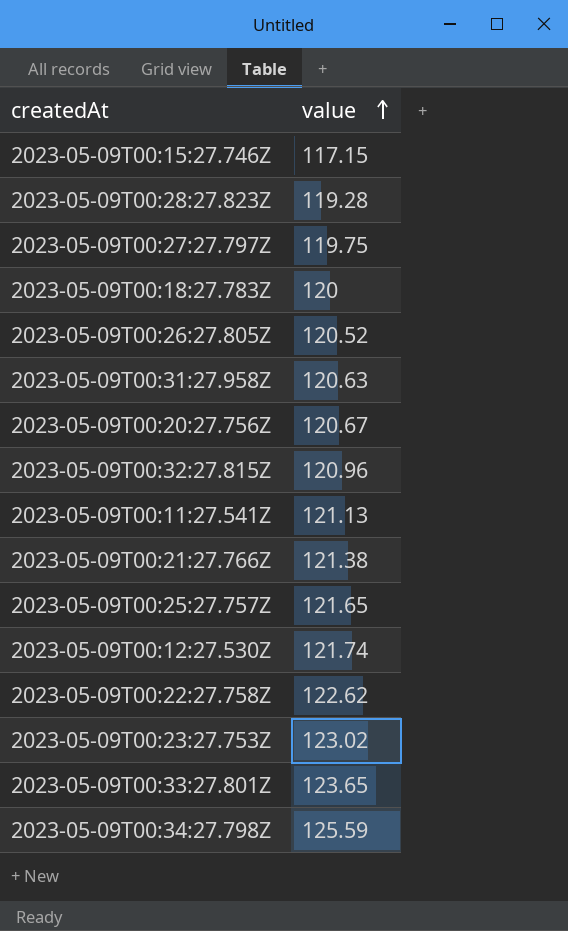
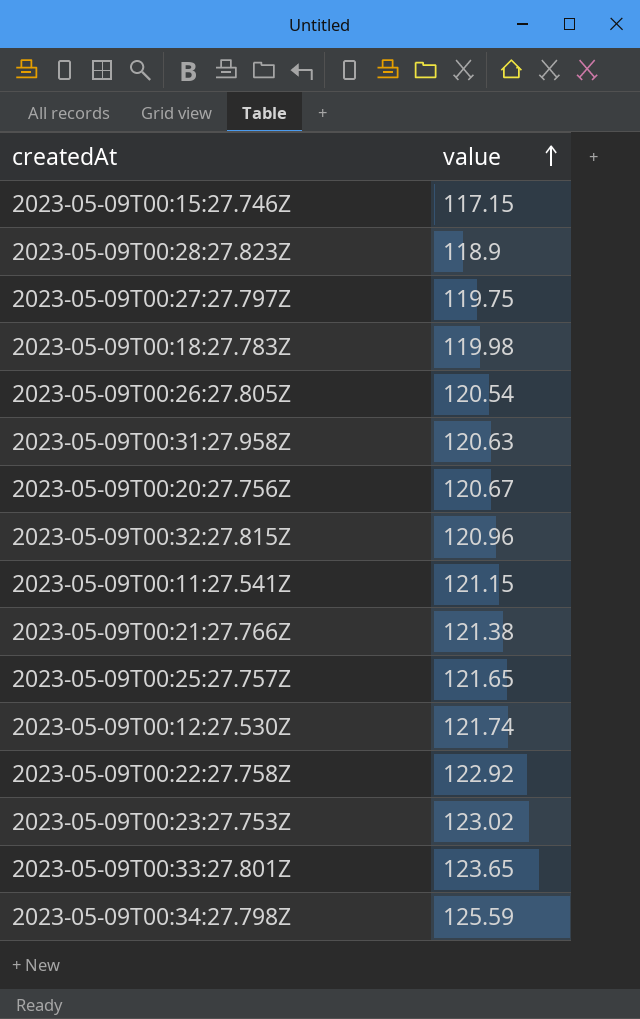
2023-05-09T00:28:27.823Z | value: 119.28 -> 118.9
2023-05-09T00:18:27.783Z | value: 120 -> 119.98
2023-05-09T00:26:27.805Z | value: 120.52 -> 120.54
2023-05-09T00:11:27.541Z | value: 121.13 -> 121.15
2023-05-09T00:22:27.758Z | value: 122.62 -> 122.92

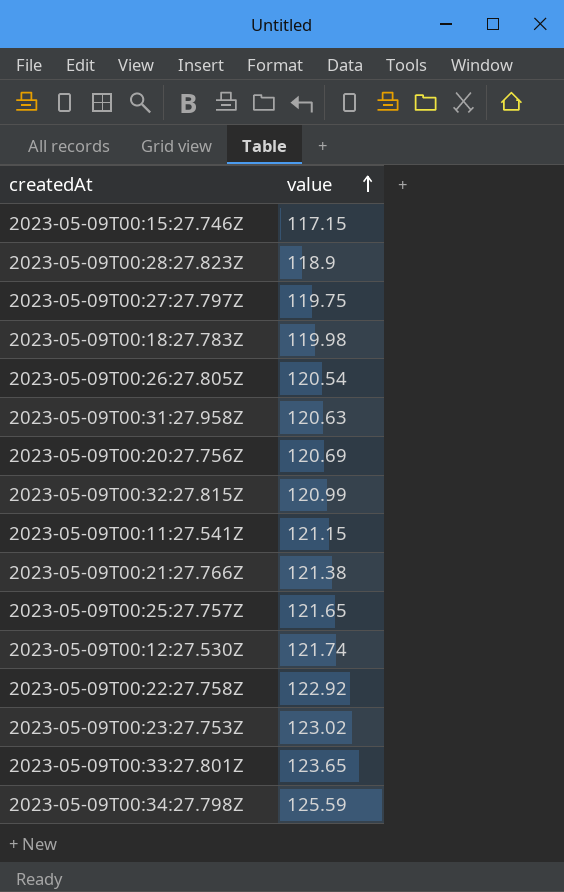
2023-05-09T00:20:27.756Z | value: 120.67 -> 120.69
2023-05-09T00:32:27.815Z | value: 120.96 -> 120.99

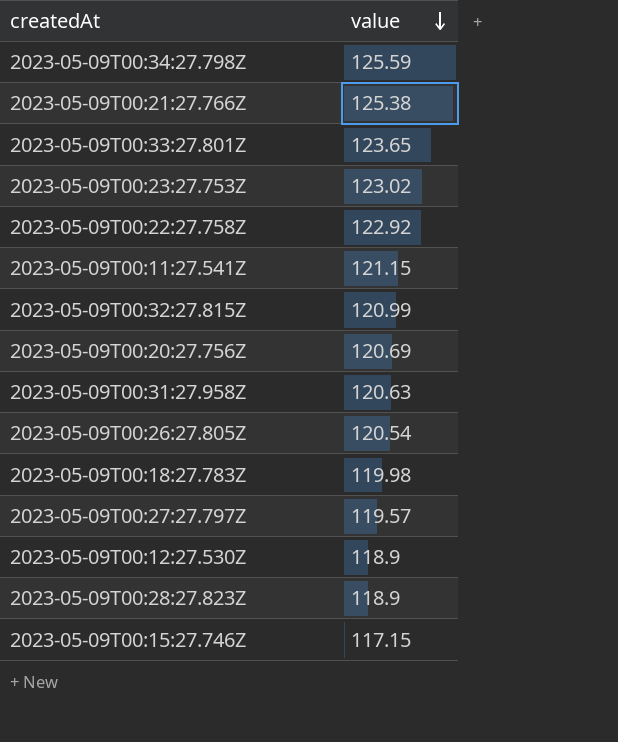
row order: value ascending -> value descending
row 2023-05-09T00:25:27.757Z: 121.65 -> none
2023-05-09T00:21:27.766Z | value: 121.38 -> 125.38
2023-05-09T00:27:27.797Z | value: 119.75 -> 119.57
2023-05-09T00:12:27.530Z | value: 121.74 -> 118.9

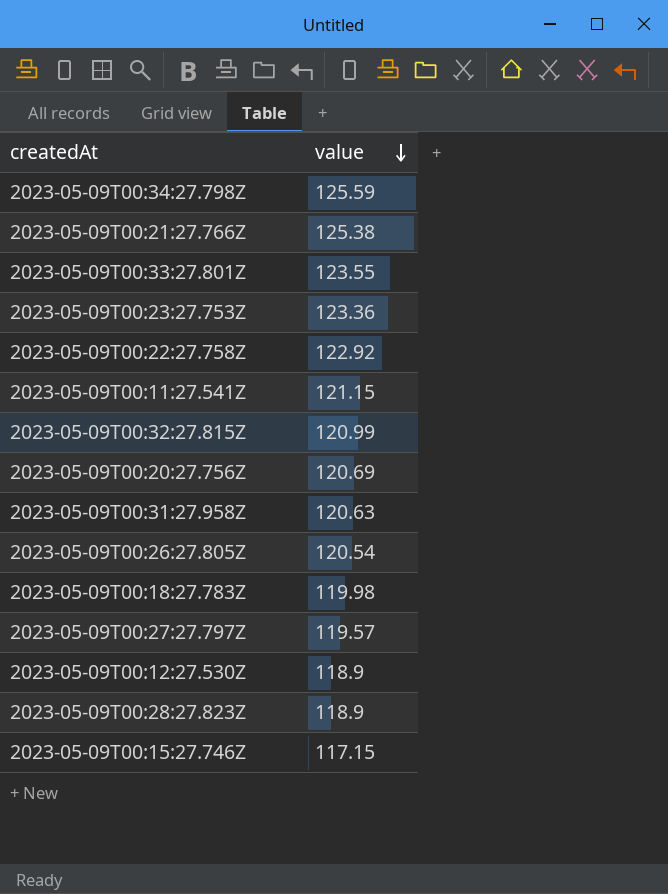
2023-05-09T00:33:27.801Z | value: 123.65 -> 123.55
2023-05-09T00:23:27.753Z | value: 123.02 -> 123.36

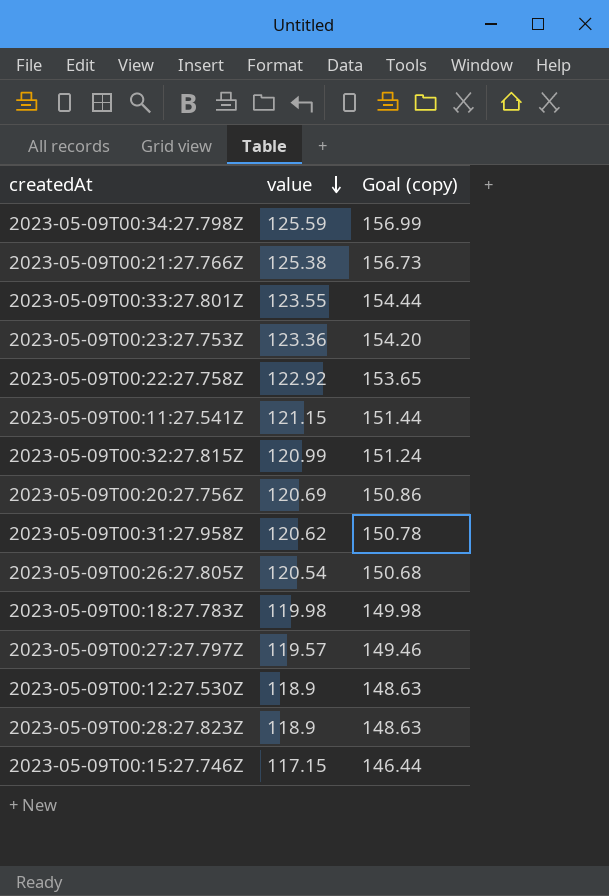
column Goal (copy) | formula: none -> [value] * 1.25
2023-05-09T00:31:27.958Z | value: 120.63 -> 120.62

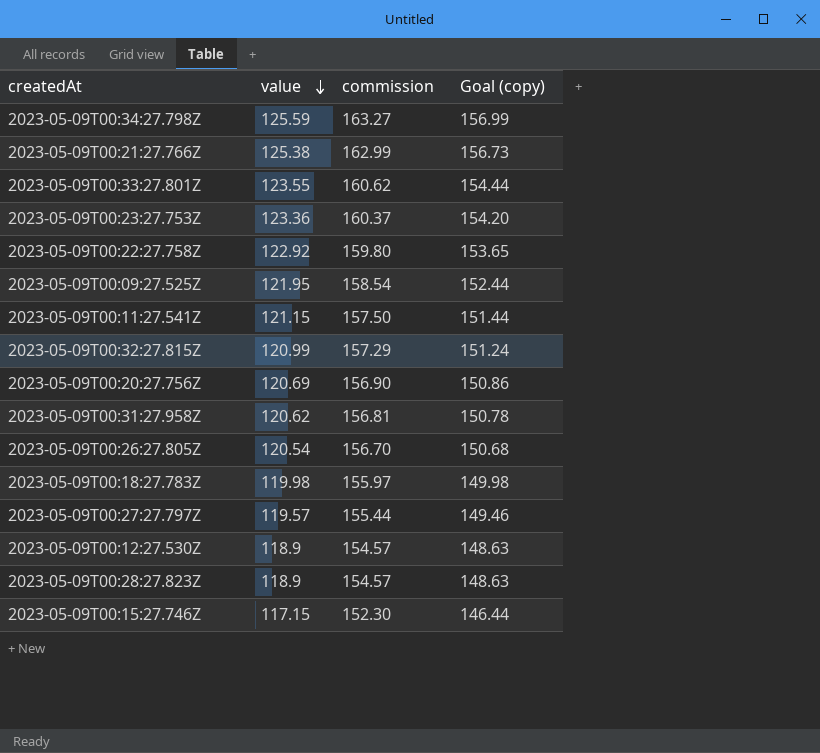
column commission | formula: none -> [value] * 1.3
row 2023-05-09T00:09:27.525Z: none -> 121.95 | 158.54 | 152.44

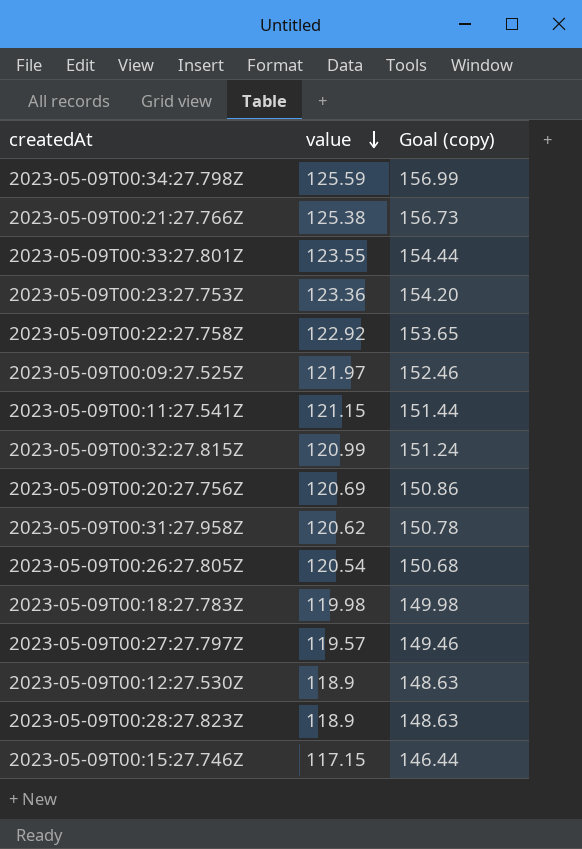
column commission | formula: [value] * 1.3 -> none
2023-05-09T00:09:27.525Z | value: 121.95 -> 121.97
2023-05-09T00:09:27.525Z | Goal (copy): 152.44 -> 152.46

